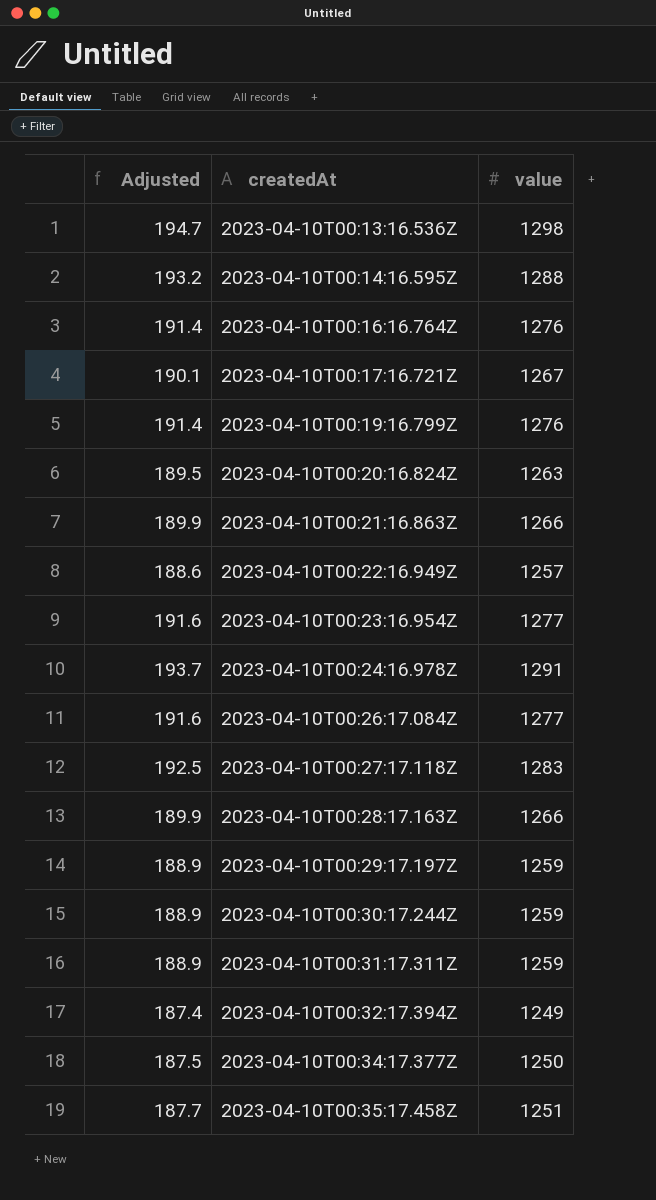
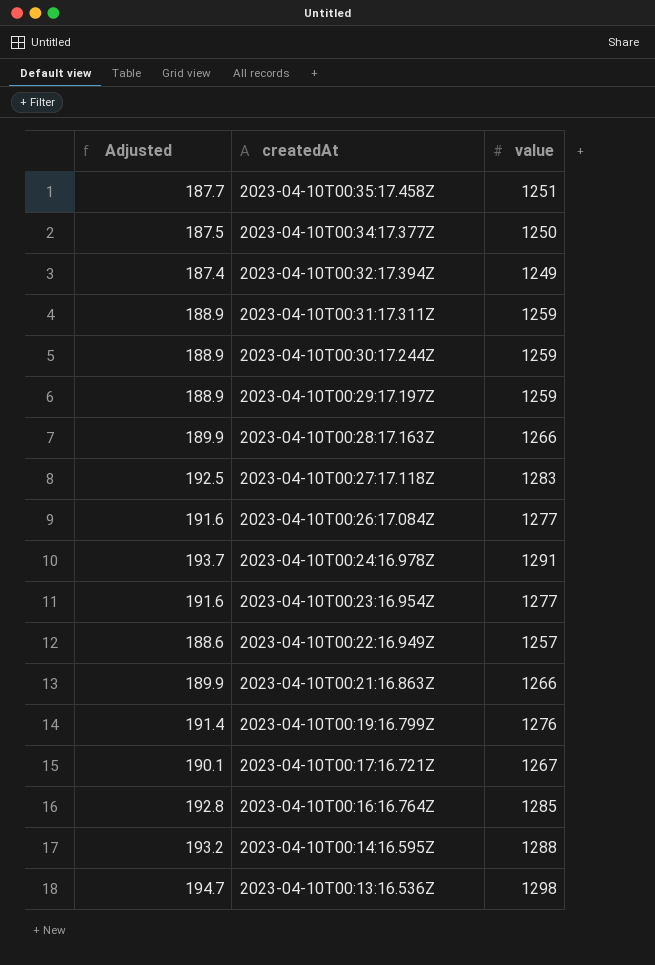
row order: createdAt ascending -> createdAt descending
row 2023-04-10T00:20:16.824Z: 189.5 | 1263 -> none
2023-04-10T00:16:16.764Z | Adjusted: 191.4 -> 192.8
2023-04-10T00:16:16.764Z | value: 1276 -> 1285

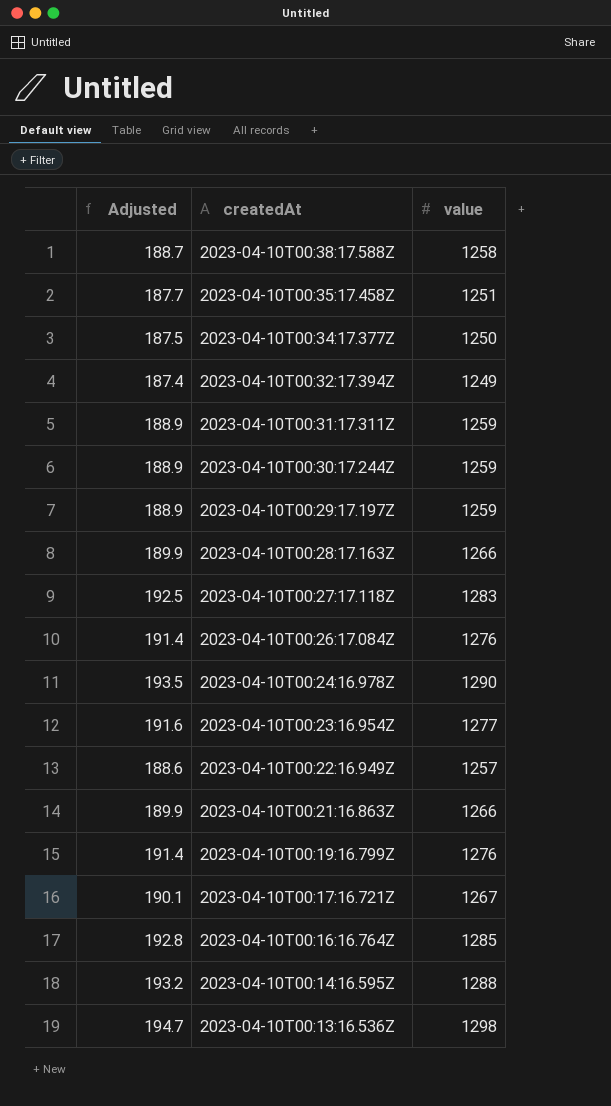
row 2023-04-10T00:38:17.588Z: none -> 188.7 | 1258
2023-04-10T00:26:17.084Z | Adjusted: 191.6 -> 191.4
2023-04-10T00:26:17.084Z | value: 1277 -> 1276
2023-04-10T00:24:16.978Z | Adjusted: 193.7 -> 193.5
2023-04-10T00:24:16.978Z | value: 1291 -> 1290

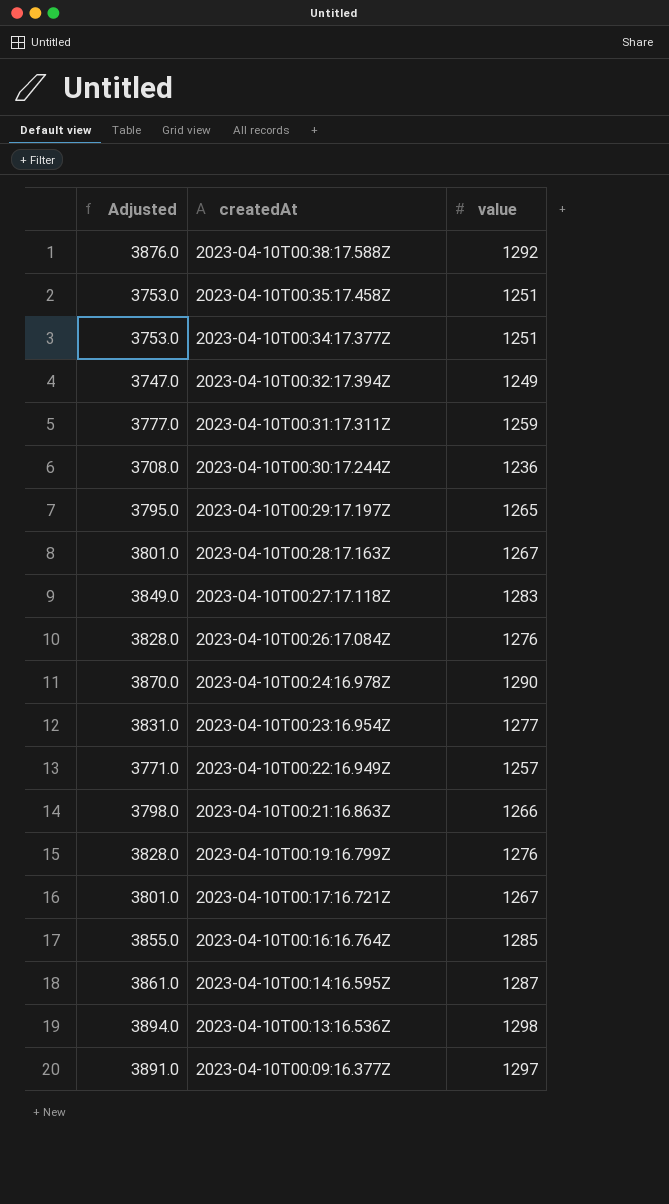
column Adjusted | formula: [value] * 0.15 -> [value] * 3
2023-04-10T00:38:17.588Z | value: 1258 -> 1292
2023-04-10T00:34:17.377Z | value: 1250 -> 1251
2023-04-10T00:30:17.244Z | value: 1259 -> 1236
2023-04-10T00:29:17.197Z | value: 1259 -> 1265
2023-04-10T00:28:17.163Z | value: 1266 -> 1267
2023-04-10T00:14:16.595Z | value: 1288 -> 1287
row 2023-04-10T00:09:16.377Z: none -> 3891.0 | 1297

